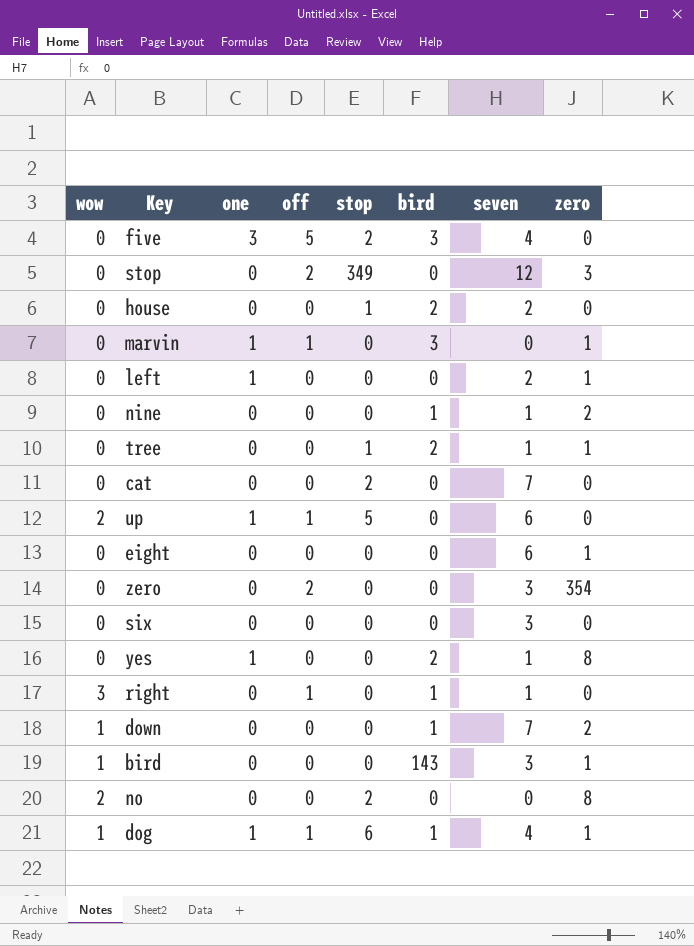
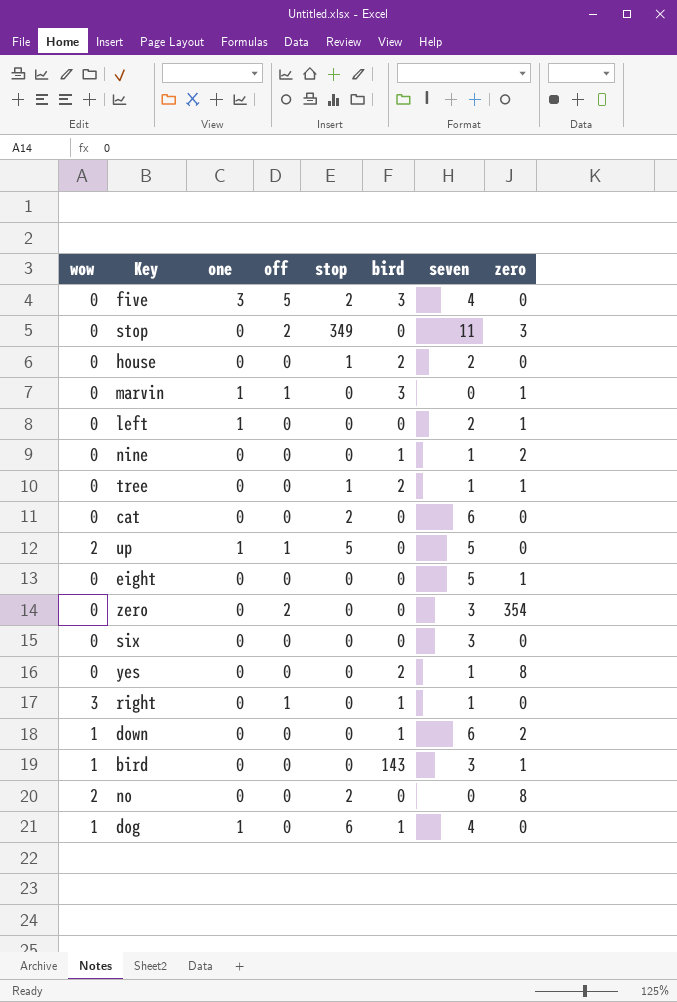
stop | seven: 12 -> 11
cat | seven: 7 -> 6
up | seven: 6 -> 5
eight | seven: 6 -> 5
yes | one: 1 -> 0
down | seven: 7 -> 6
dog | off: 1 -> 0
dog | zero: 1 -> 0

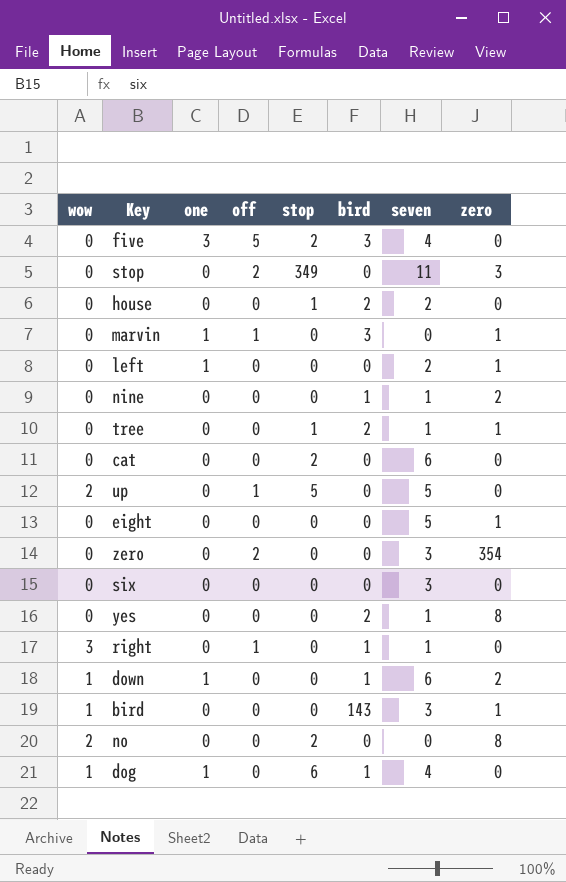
up | one: 1 -> 0
down | one: 0 -> 1

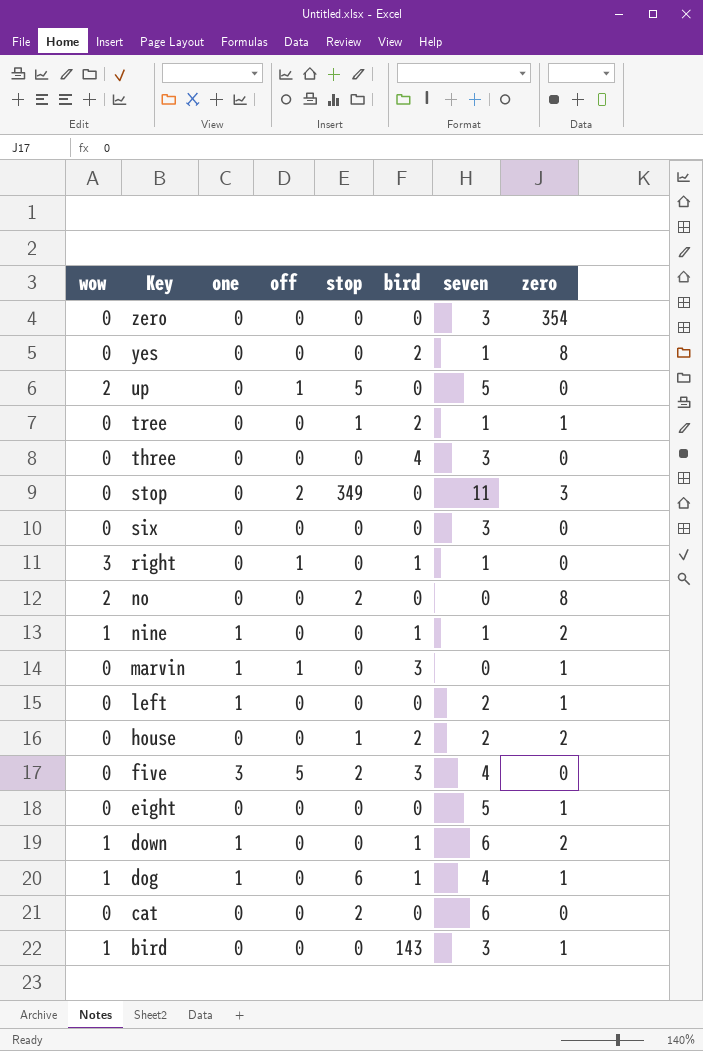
row order: none -> Key descending
zero | off: 2 -> 0
row three: none -> 0 | 0 | 0 | 0 | 4 | 3 | 0
nine | wow: 0 -> 1
nine | one: 0 -> 1
house | zero: 0 -> 2
dog | zero: 0 -> 1

